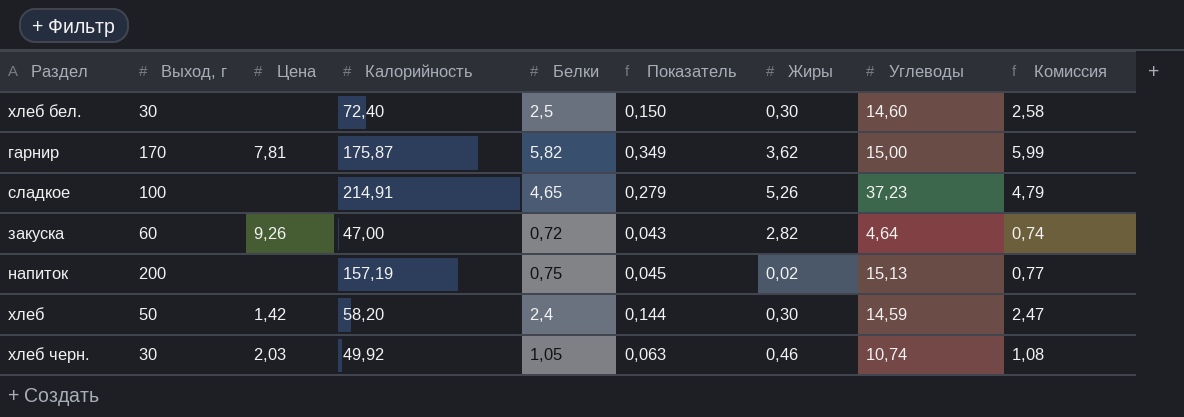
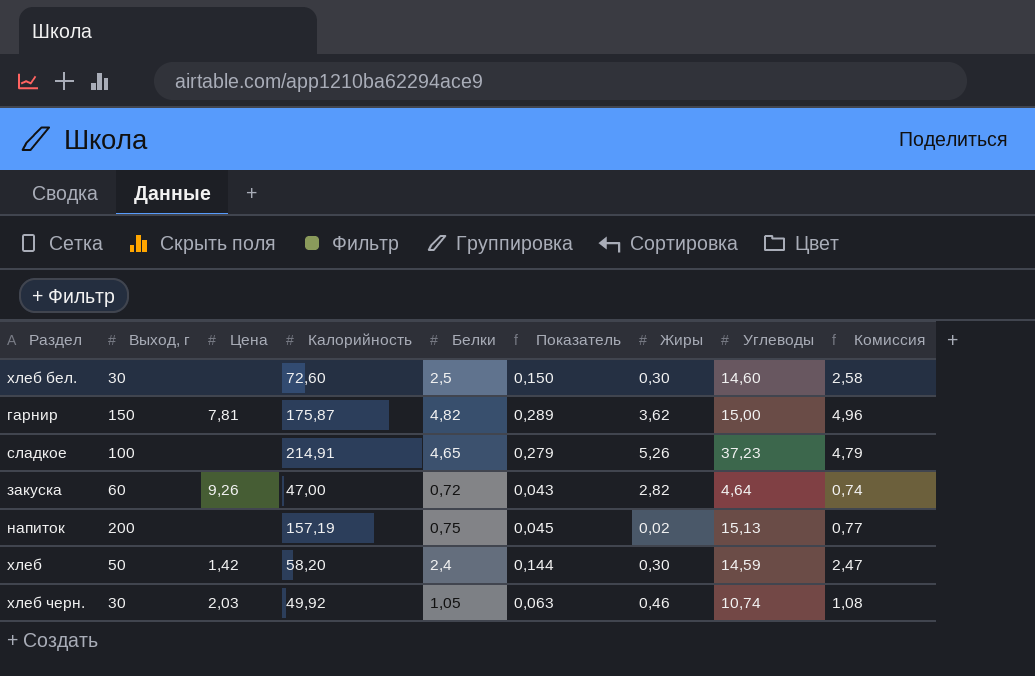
хлеб бел. | Калорийность: 72,40 -> 72,60
гарнир | Выход, г: 170 -> 150
гарнир | Белки: 5,82 -> 4,82
гарнир | Показатель: 0,349 -> 0,289
гарнир | Комиссия: 5,99 -> 4,96

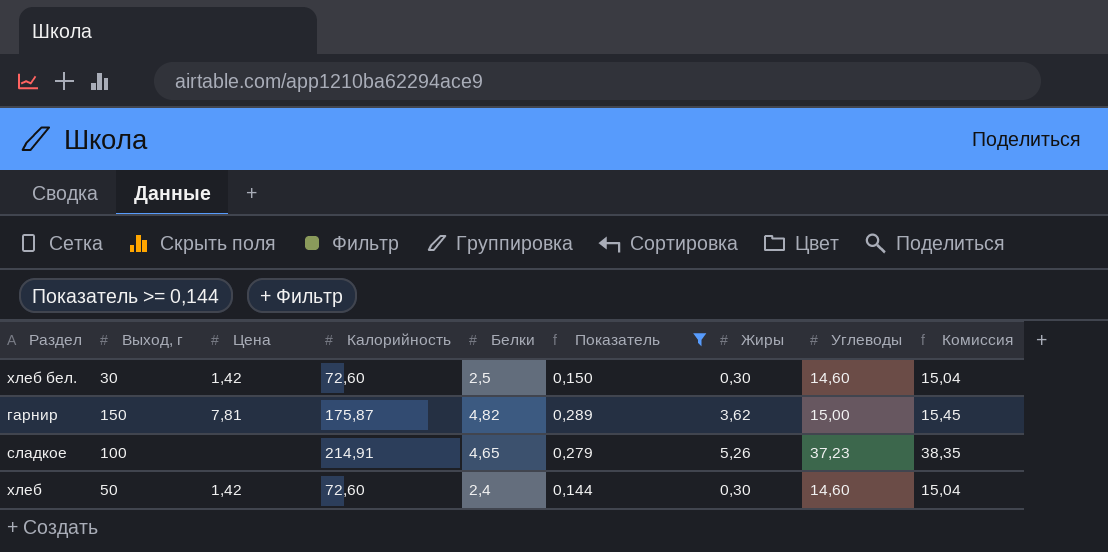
filter: none -> Показатель >= 0,144
column Комиссия | formula: [Белки] * 1,03 -> [Углеводы] * 1,03
хлеб бел. | Цена: none -> 1,42
хлеб | Калорийность: 58,20 -> 72,60
хлеб | Углеводы: 14,59 -> 14,60

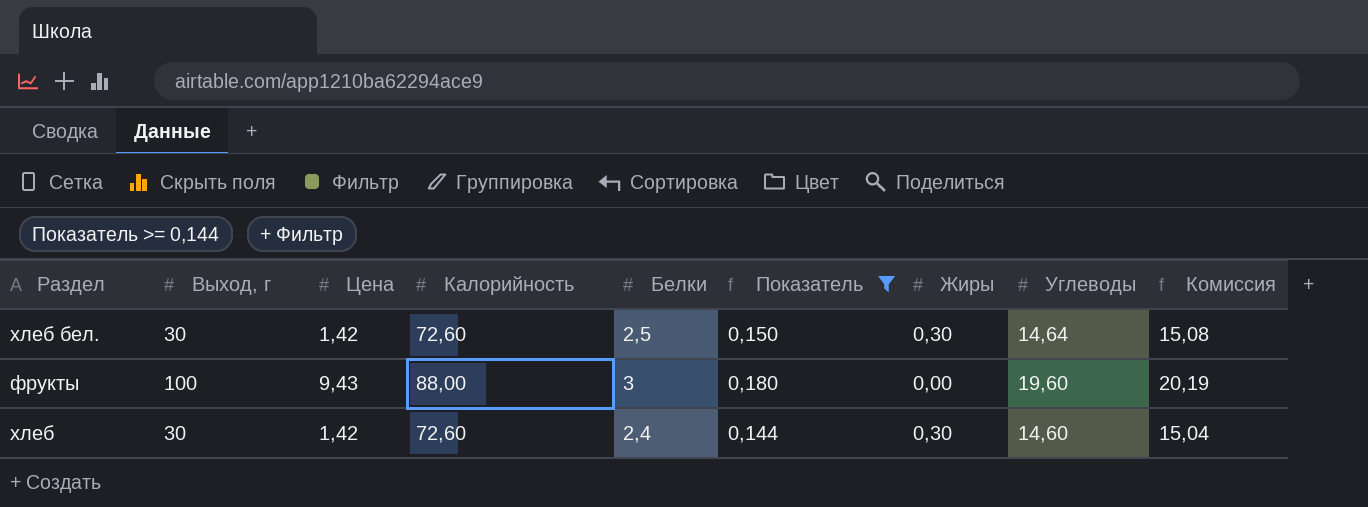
row гарнир: 150 | 7,81 | 175,87 | 4,82 | 0,289 | 3,62 | 15,00 | 15,45 -> none
row сладкое: 100 | none | 214,91 | 4,65 | 0,279 | 5,26 | 37,23 | 38,35 -> none
хлеб бел. | Углеводы: 14,60 -> 14,64
хлеб бел. | Комиссия: 15,04 -> 15,08
row фрукты: none -> 100 | 9,43 | 88,00 | 3 | 0,180 | 0,00 | 19,60 | 20,19
хлеб | Выход, г: 50 -> 30

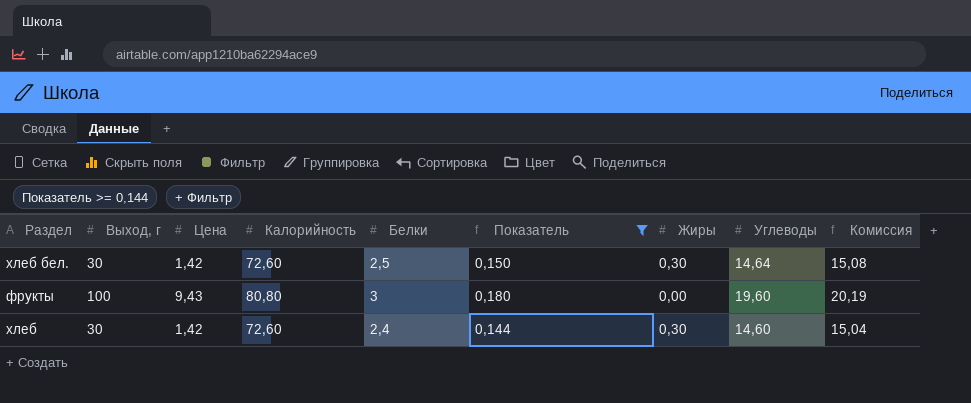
фрукты | Калорийность: 88,00 -> 80,80

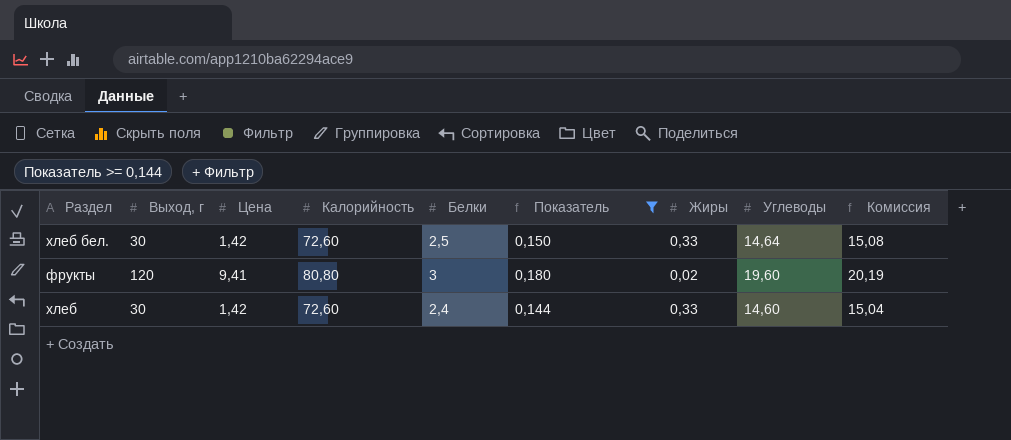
хлеб бел. | Жиры: 0,30 -> 0,33
фрукты | Выход, г: 100 -> 120
фрукты | Цена: 9,43 -> 9,41
фрукты | Жиры: 0,00 -> 0,02
хлеб | Жиры: 0,30 -> 0,33

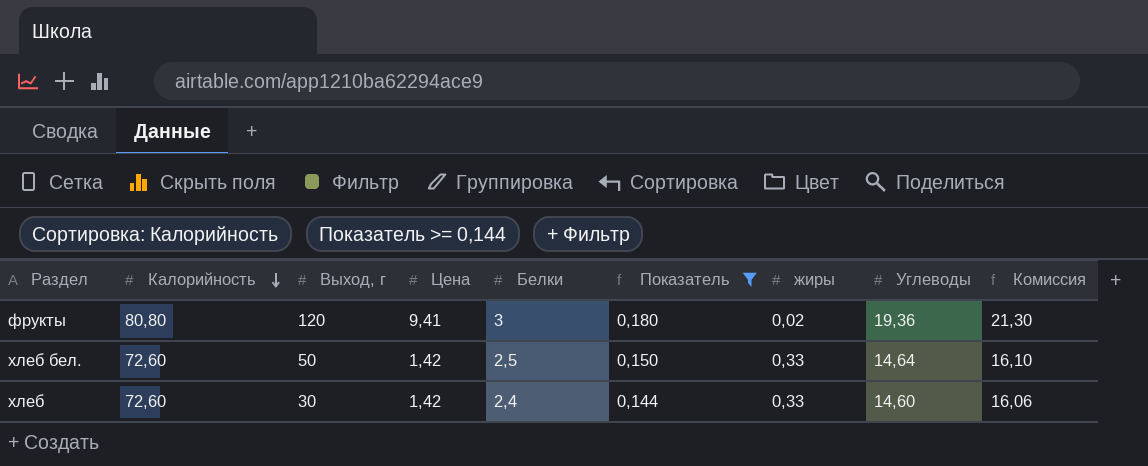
row order: none -> Калорийность descending
column Калорийность | position: 4 -> 2
column name: Жиры -> жиры
column Комиссия | formula: [Углеводы] * 1,03 -> [Углеводы] * 1,1
фрукты | Углеводы: 19,60 -> 19,36
хлеб бел. | Выход, г: 30 -> 50

